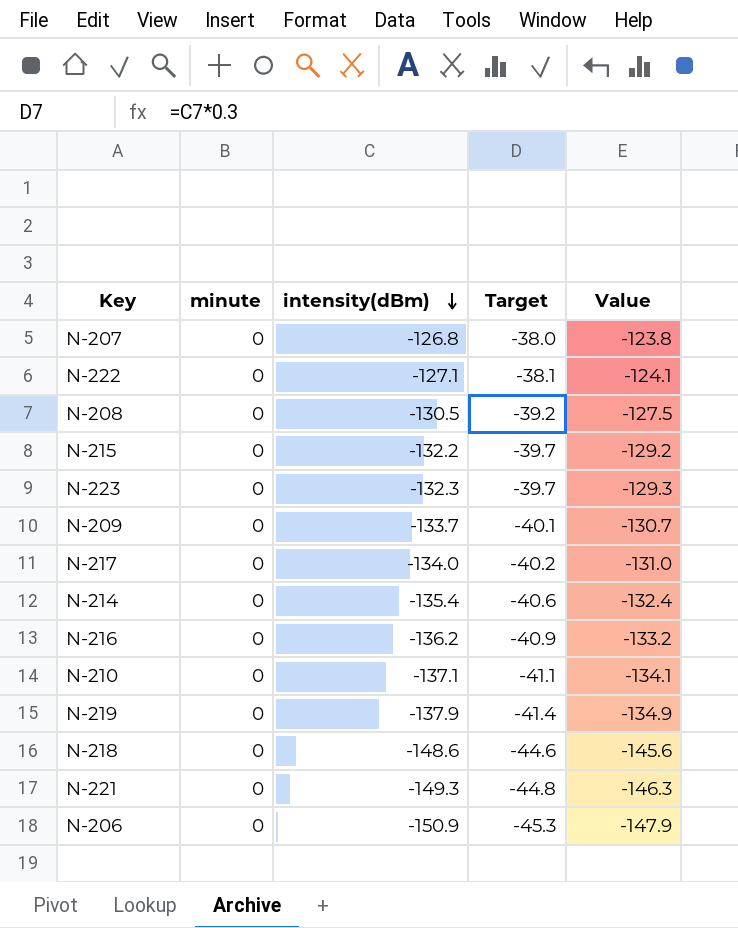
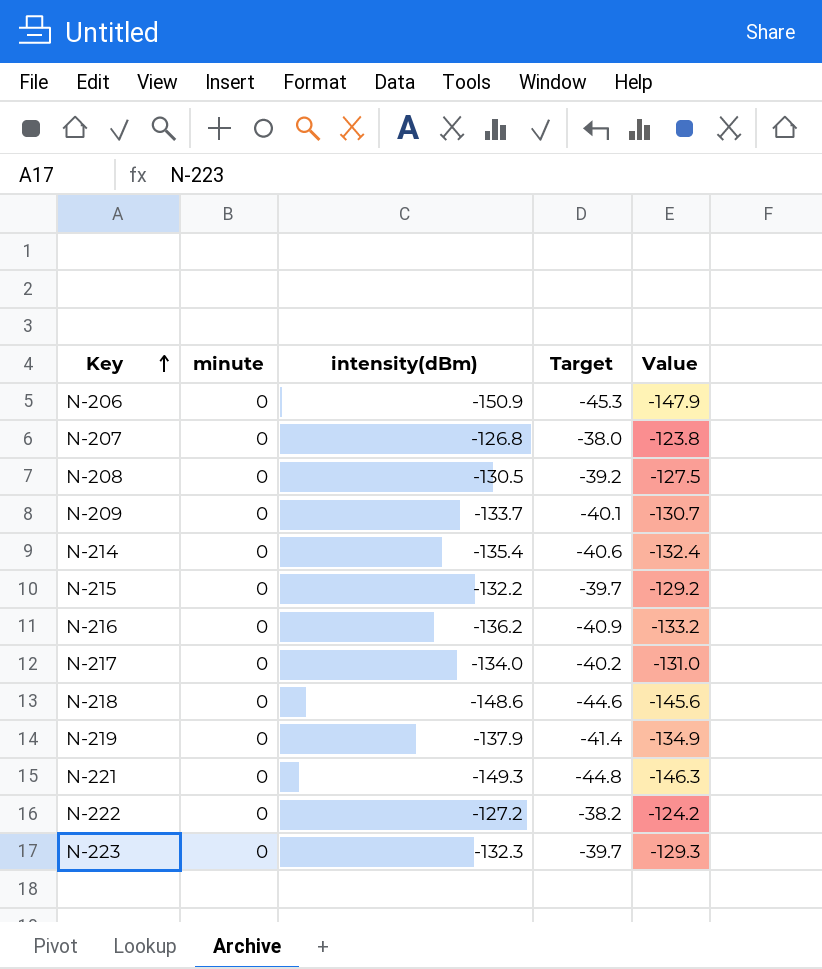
row order: intensity(dBm) descending -> Key ascending
row N-210: 0 | -137.1 | -41.1 | -134.1 -> none
N-222 | intensity(dBm): -127.1 -> -127.2
N-222 | Target: -38.1 -> -38.2
N-222 | Value: -124.1 -> -124.2

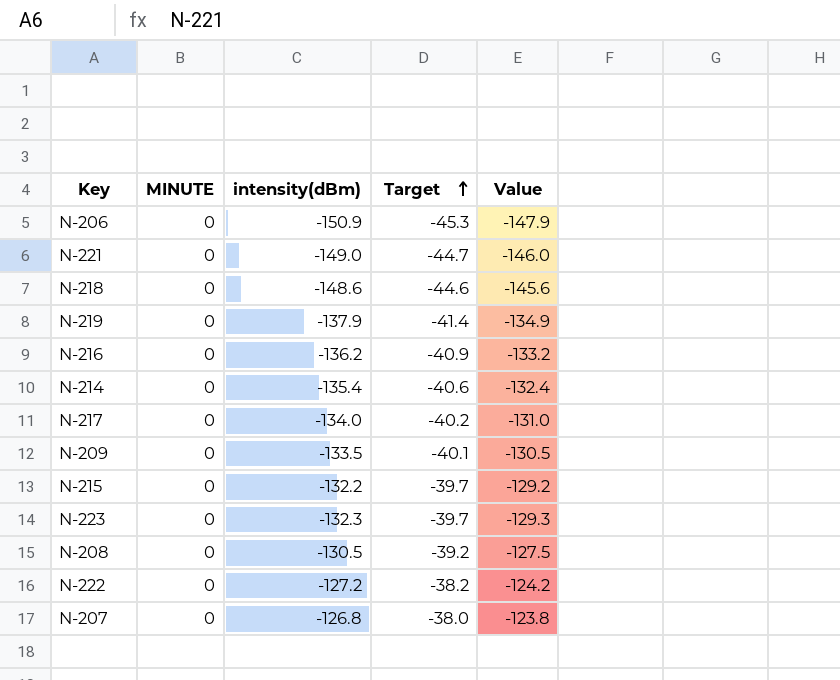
row order: Key ascending -> Target ascending
column name: minute -> MINUTE
N-221 | intensity(dBm): -149.3 -> -149.0
N-221 | Target: -44.8 -> -44.7
N-221 | Value: -146.3 -> -146.0
N-209 | intensity(dBm): -133.7 -> -133.5
N-209 | Value: -130.7 -> -130.5

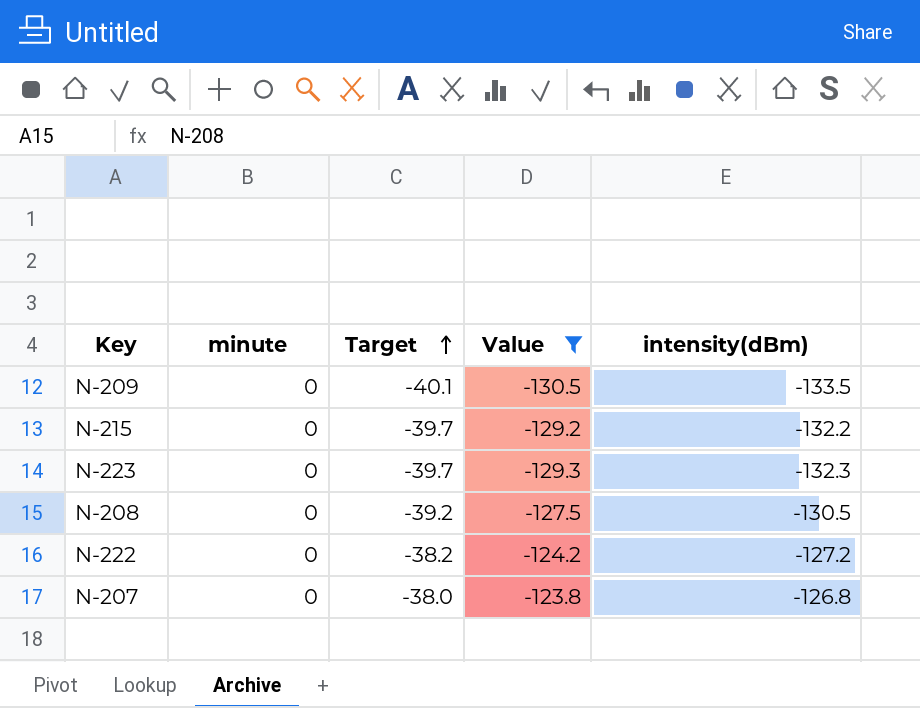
filter: none -> Value >= -130.5
column name: MINUTE -> minute
column intensity(dBm) | position: 3 -> 5

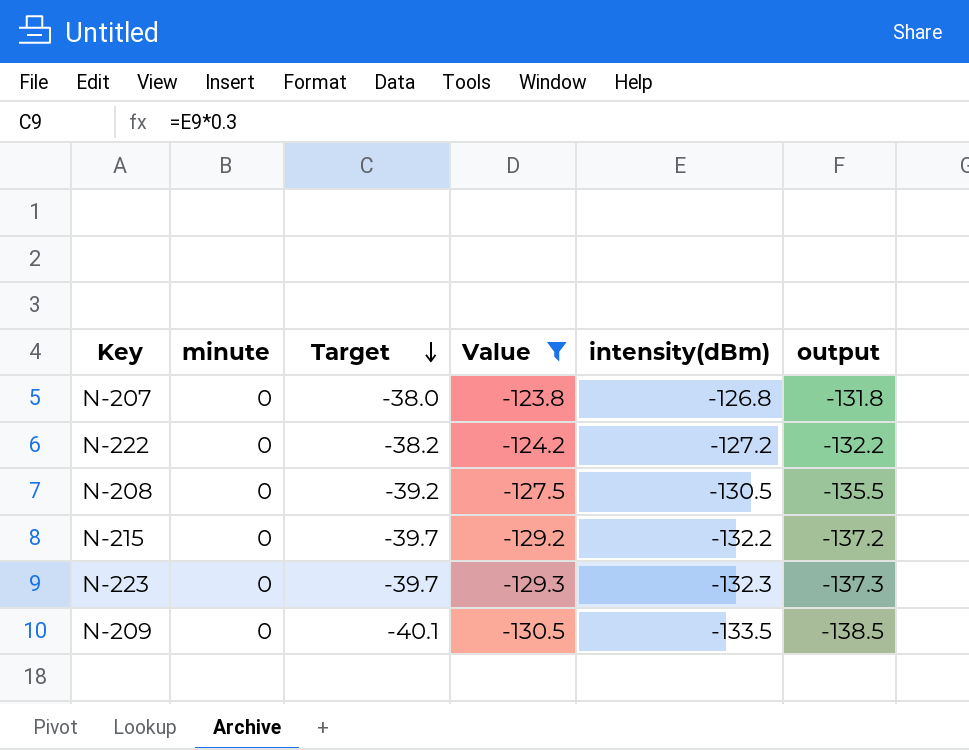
row order: Target ascending -> Target descending
column output | formula: none -> [intensity(dBm)] - 5

